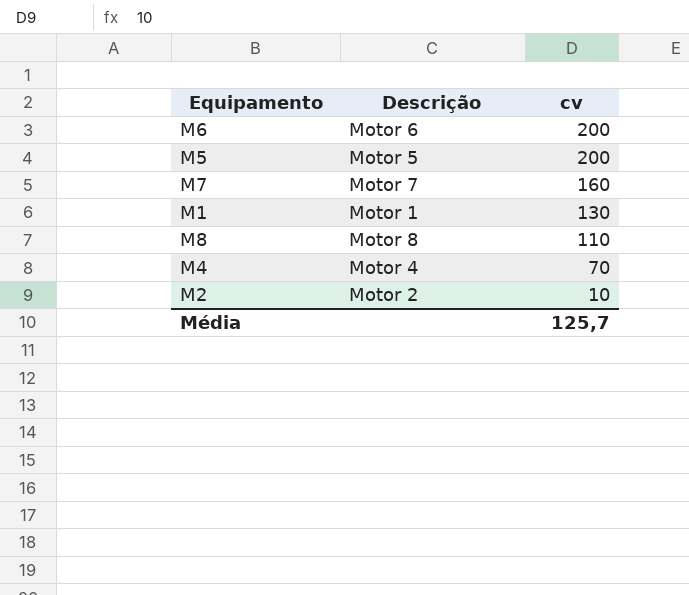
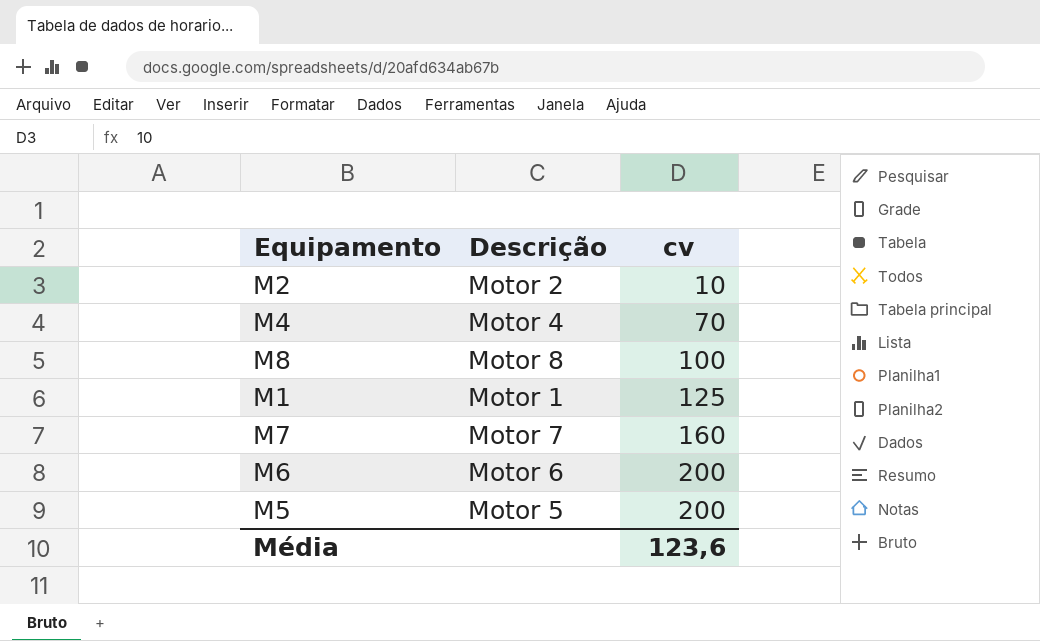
row order: cv descending -> cv ascending
M8 | cv: 110 -> 100
M1 | cv: 130 -> 125
Média | cv: 125,7 -> 123,6

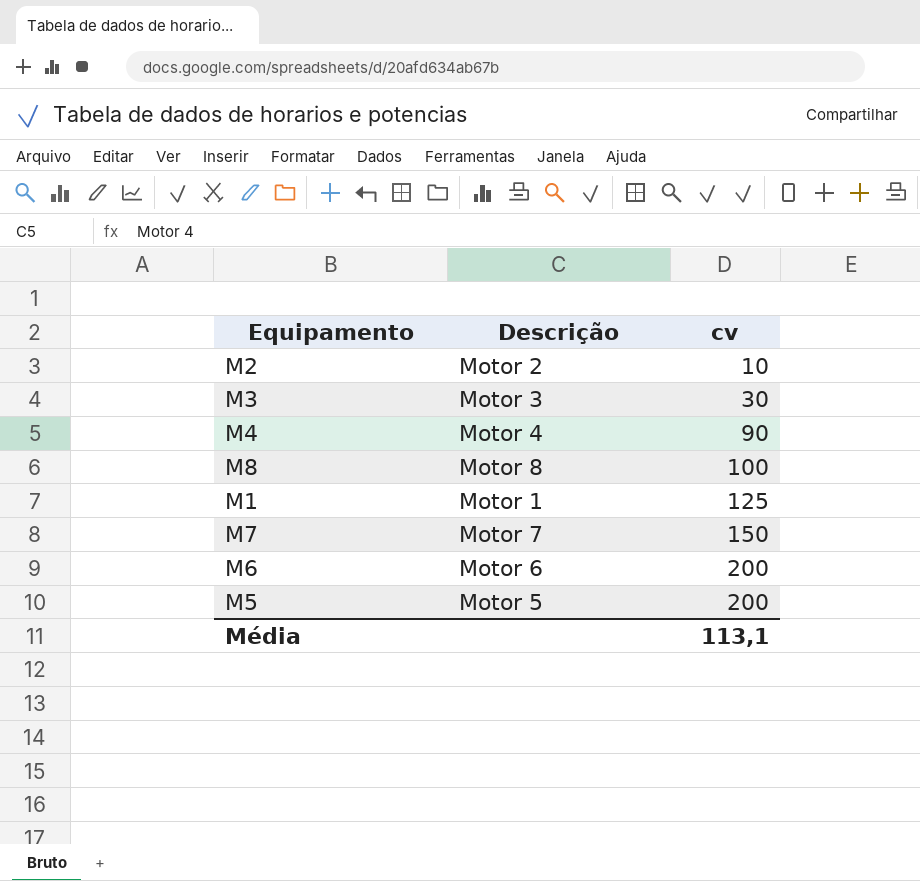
row M3: none -> Motor 3 | 30
M4 | cv: 70 -> 90
M7 | cv: 160 -> 150
Média | cv: 123,6 -> 113,1

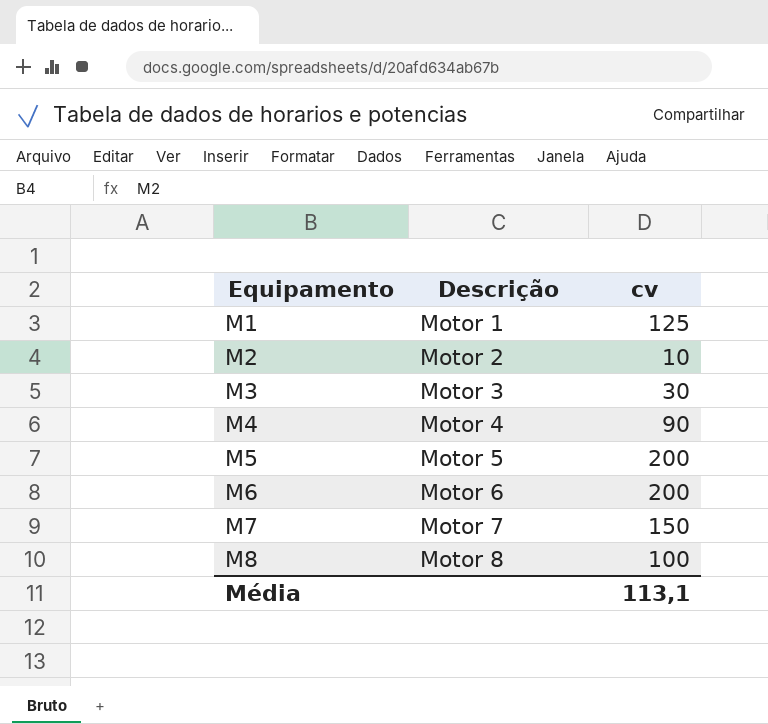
row order: cv ascending -> Equipamento ascending

